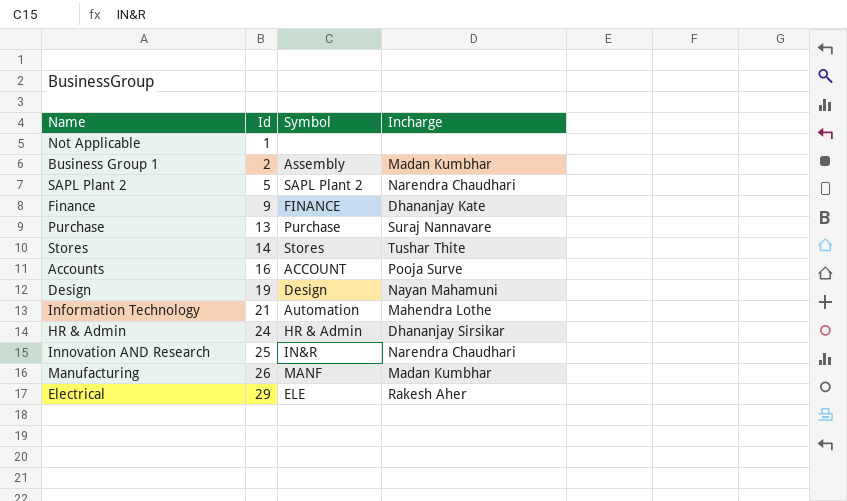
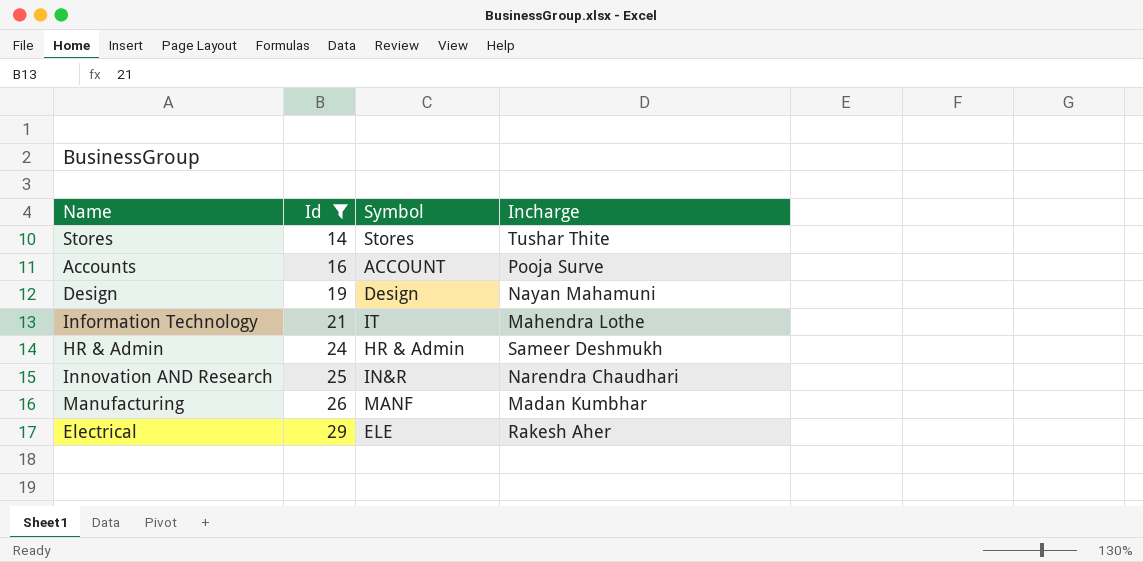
filter: none -> Id >= 14
Information Technology | Symbol: Automation -> IT
HR & Admin | Incharge: Dhananjay Sirsikar -> Sameer Deshmukh

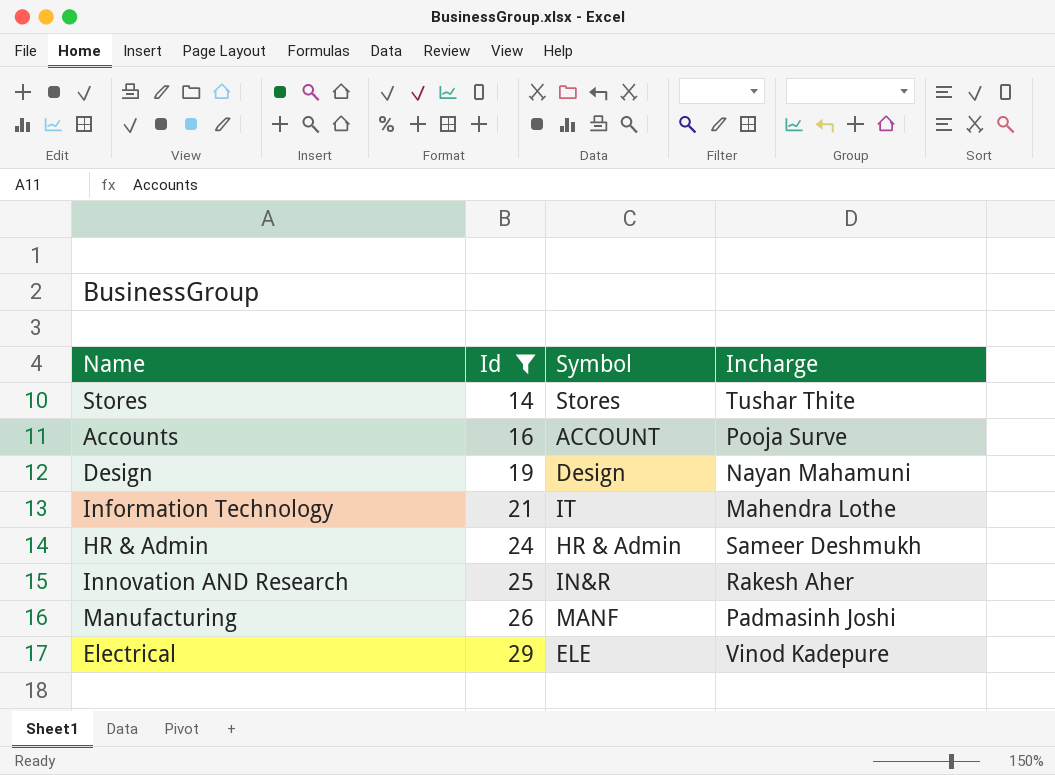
Innovation AND Research | Incharge: Narendra Chaudhari -> Rakesh Aher
Manufacturing | Incharge: Madan Kumbhar -> Padmasinh Joshi
Electrical | Incharge: Rakesh Aher -> Vinod Kadepure

